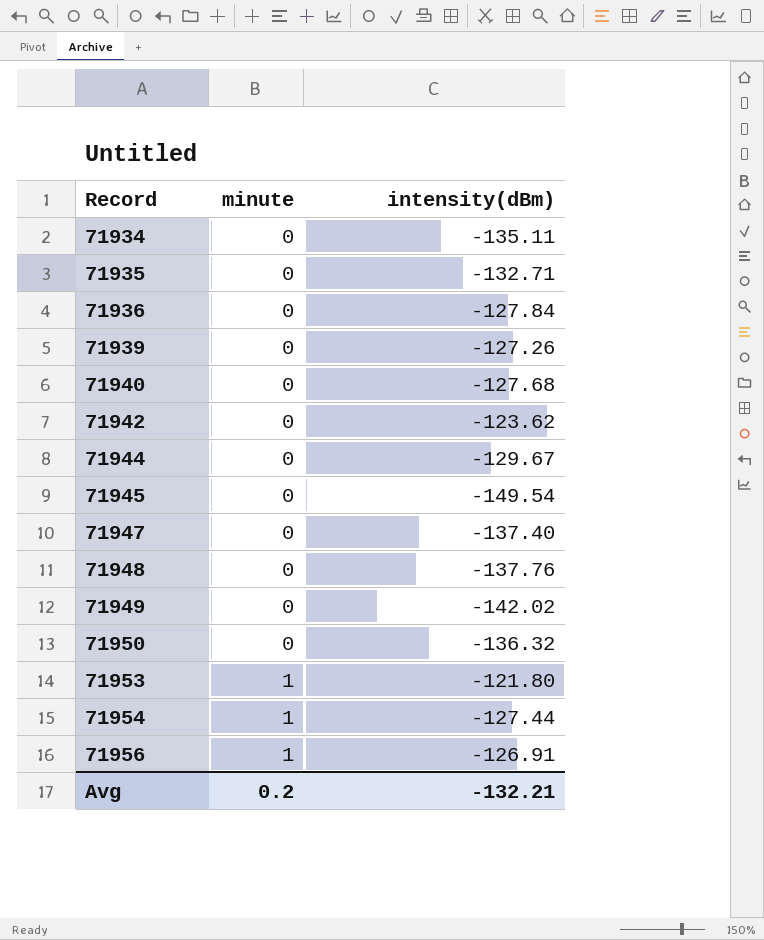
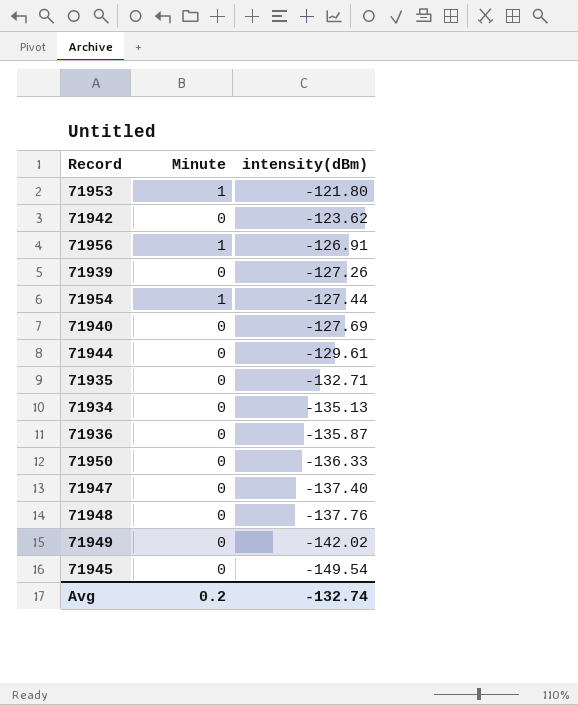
row order: Record ascending -> intensity(dBm) descending
column name: minute -> Minute
71940 | intensity(dBm): -127.68 -> -127.69
71944 | intensity(dBm): -129.67 -> -129.61
71934 | intensity(dBm): -135.11 -> -135.13
71936 | intensity(dBm): -127.84 -> -135.87
71950 | intensity(dBm): -136.32 -> -136.33
Avg | intensity(dBm): -132.21 -> -132.74

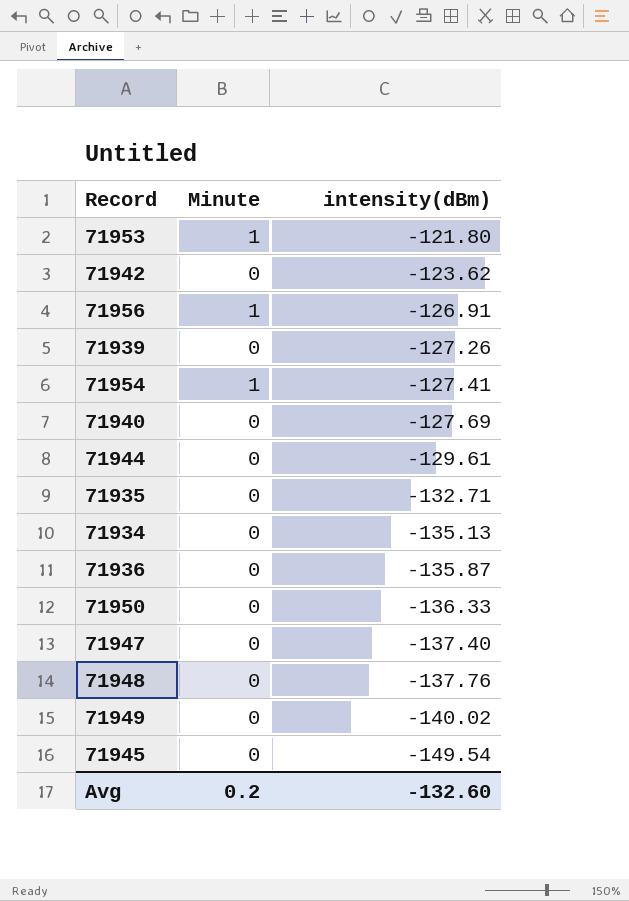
71954 | intensity(dBm): -127.44 -> -127.41
71949 | intensity(dBm): -142.02 -> -140.02
Avg | intensity(dBm): -132.74 -> -132.60

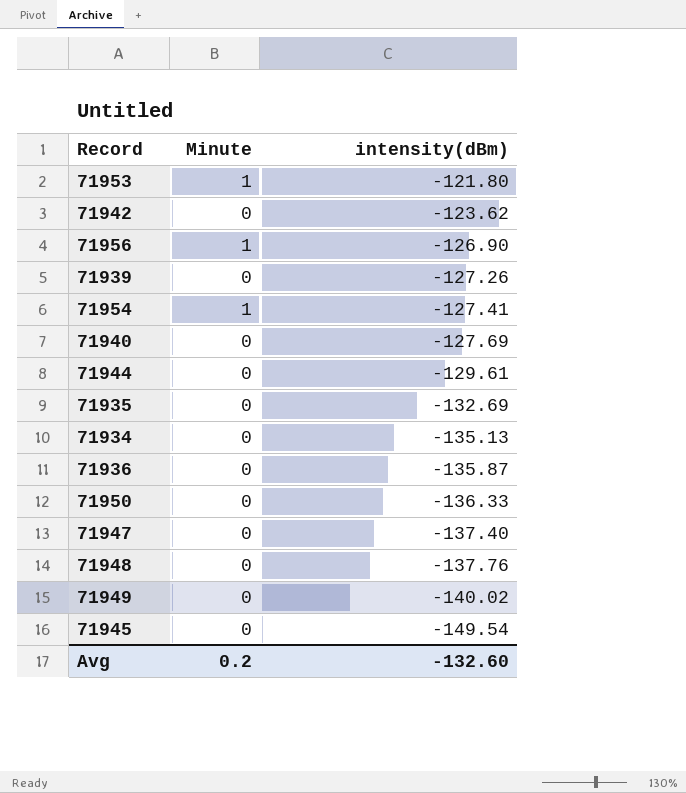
71956 | intensity(dBm): -126.91 -> -126.90
71935 | intensity(dBm): -132.71 -> -132.69

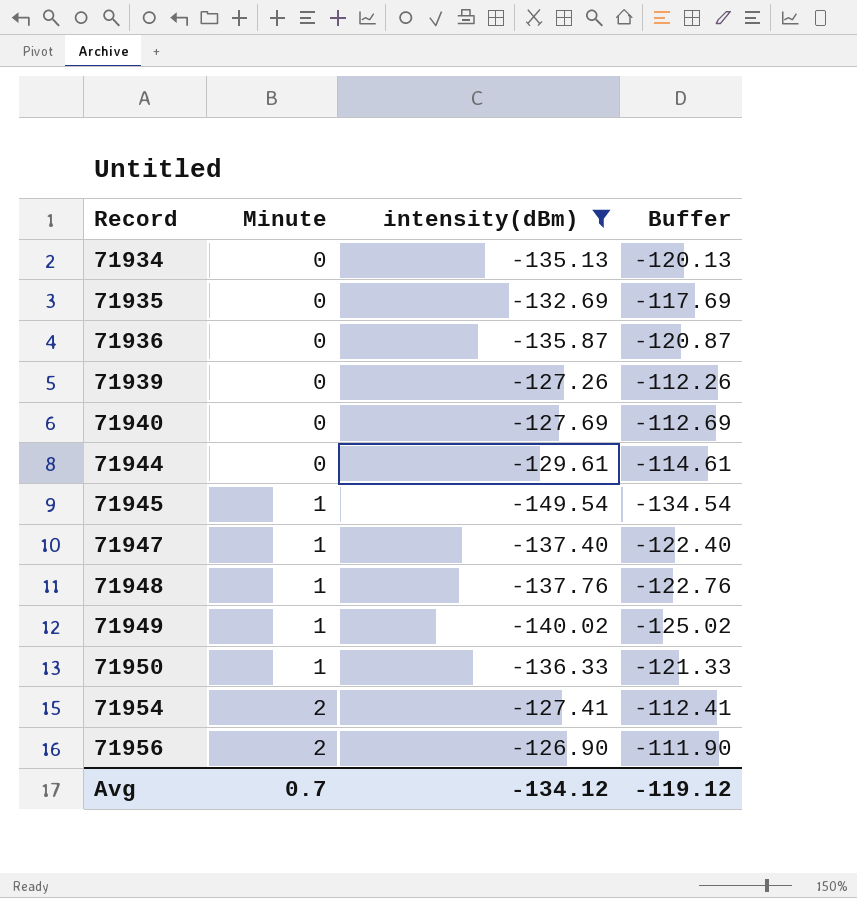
filter: none -> intensity(dBm) <= -126.90
row order: intensity(dBm) descending -> Record ascending
column Buffer | formula: none -> [intensity(dBm)] + 15
71945 | Minute: 0 -> 1
71947 | Minute: 0 -> 1
71948 | Minute: 0 -> 1
71949 | Minute: 0 -> 1
71950 | Minute: 0 -> 1
71954 | Minute: 1 -> 2
71956 | Minute: 1 -> 2
Avg | Minute: 0.2 -> 0.7
Avg | intensity(dBm): -132.60 -> -134.12

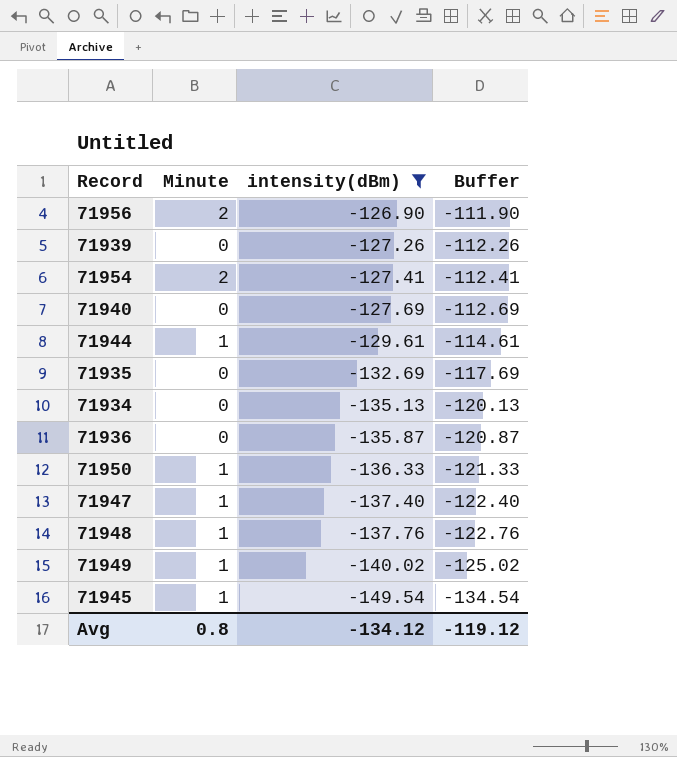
row order: Record ascending -> intensity(dBm) descending
71944 | Minute: 0 -> 1
Avg | Minute: 0.7 -> 0.8

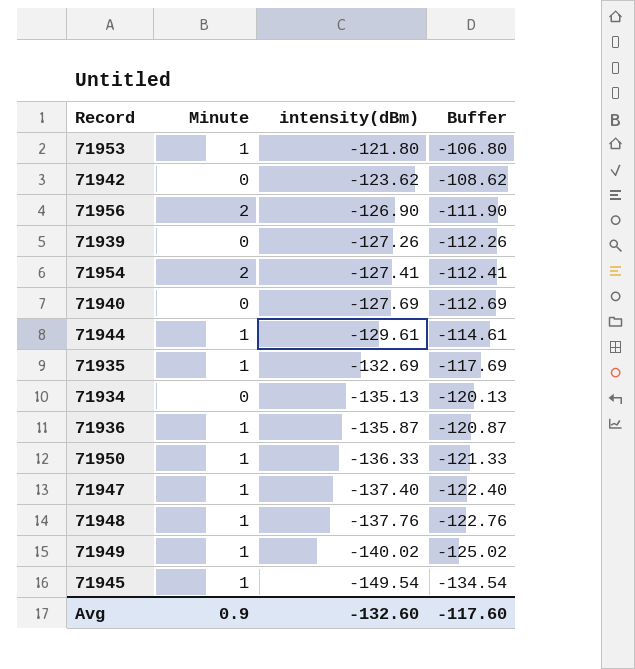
filter: intensity(dBm) <= -126.90 -> none
71935 | Minute: 0 -> 1
71936 | Minute: 0 -> 1
Avg | Minute: 0.8 -> 0.9
Avg | intensity(dBm): -134.12 -> -132.60
Avg | Buffer: -119.12 -> -117.60

